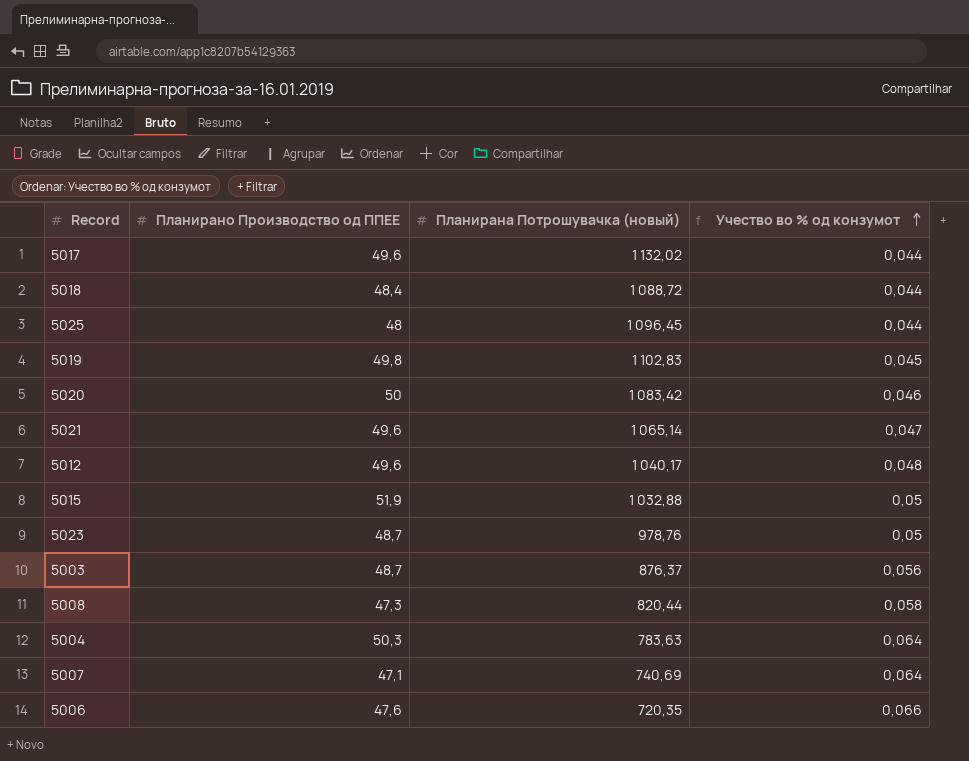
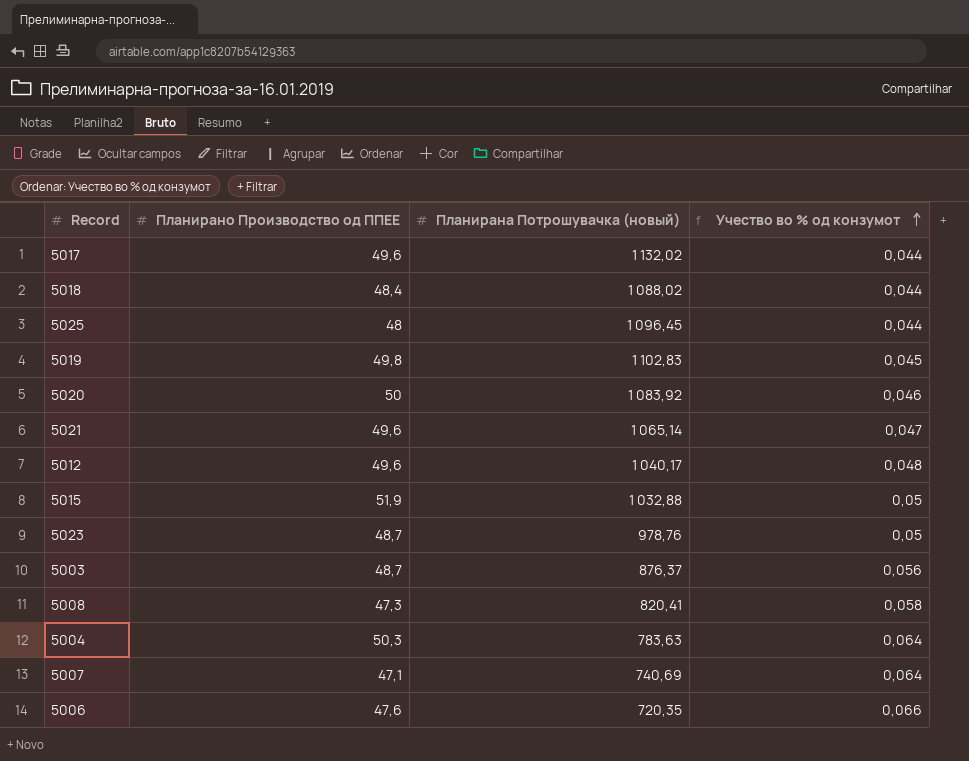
5018 | Планирана Потрошувачка (новый): 1 088,72 -> 1 088,02
5020 | Планирана Потрошувачка (новый): 1 083,42 -> 1 083,92
5008 | Планирана Потрошувачка (новый): 820,44 -> 820,41

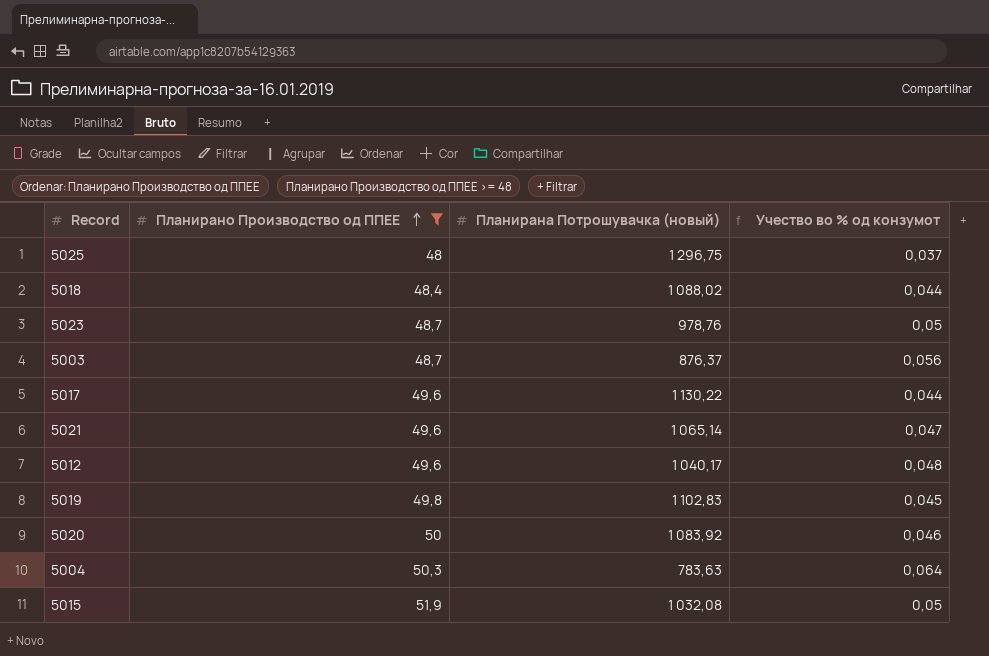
filter: none -> Планирано Производство од ППЕЕ >= 48
row order: Учество во % од конзумот ascending -> Планирано Производство од ППЕЕ ascending
5025 | Планирана Потрошувачка (новый): 1 096,45 -> 1 296,75
5025 | Учество во % од конзумот: 0,044 -> 0,037
5017 | Планирана Потрошувачка (новый): 1 132,02 -> 1 130,22
5015 | Планирана Потрошувачка (новый): 1 032,88 -> 1 032,08

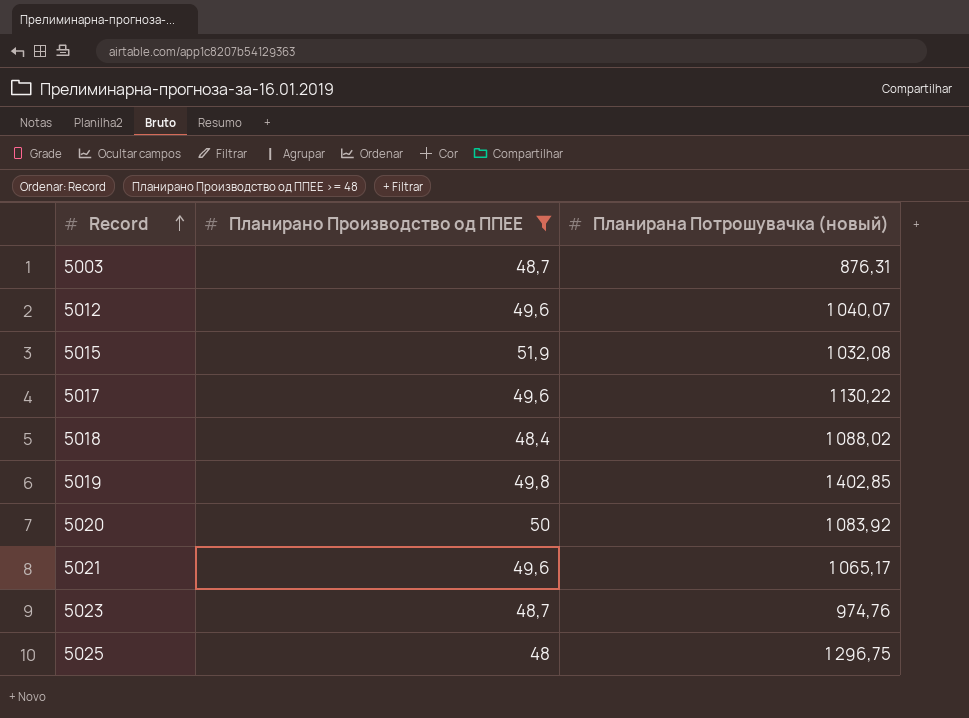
row order: Планирано Производство од ППЕЕ ascending -> Record ascending
column Учество во % од конзумот | formula: [Планирано Производство од ППЕЕ] / [Планирана Потрошувачка (новый)] -> none
row 5004: 50,3 | 783,63 | 0,064 -> none
5003 | Планирана Потрошувачка (новый): 876,37 -> 876,31
5012 | Планирана Потрошувачка (новый): 1 040,17 -> 1 040,07
5019 | Планирана Потрошувачка (новый): 1 102,83 -> 1 402,85
5021 | Планирана Потрошувачка (новый): 1 065,14 -> 1 065,17
5023 | Планирана Потрошувачка (новый): 978,76 -> 974,76

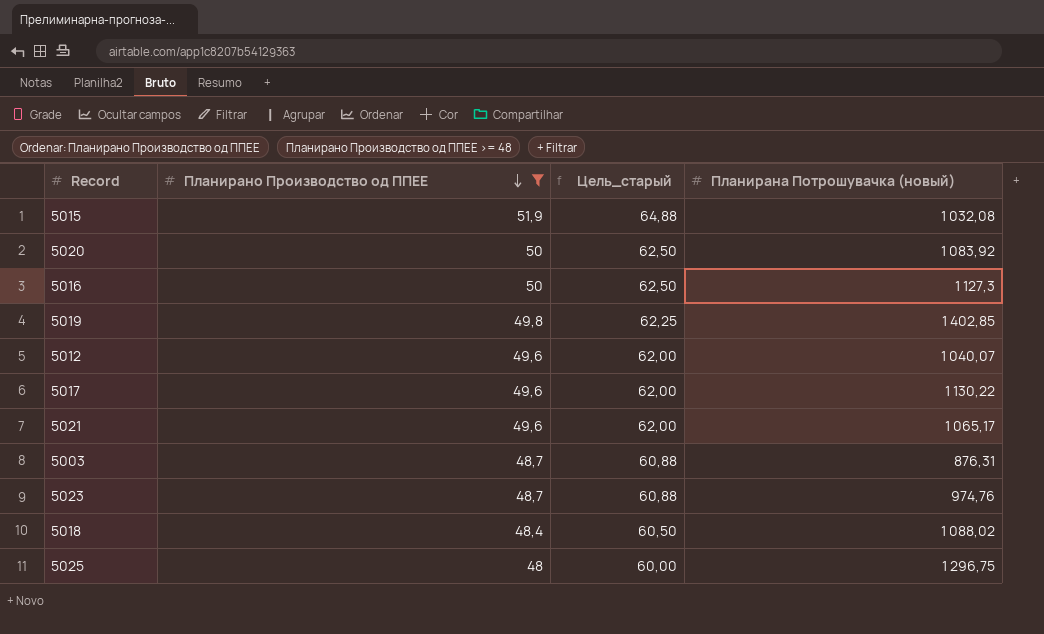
row order: Record ascending -> Планирано Производство од ППЕЕ descending
column Цель_старый | formula: none -> [Планирано Производство од ППЕЕ] * 1,25
row 5016: none -> 50 | 62,50 | 1 127,3

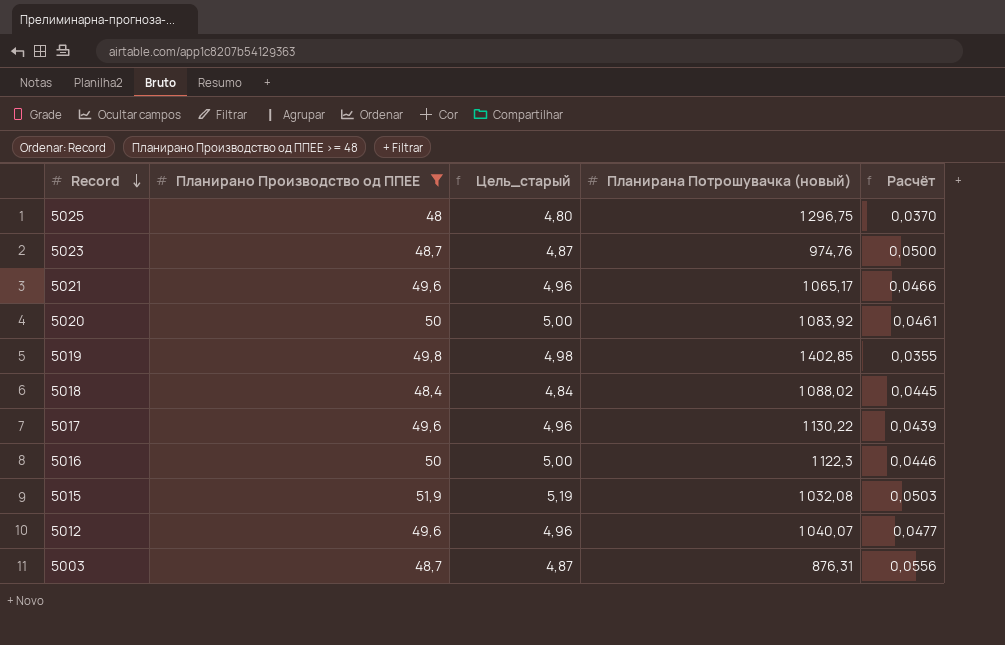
row order: Планирано Производство од ППЕЕ descending -> Record descending
column Цель_старый | formula: [Планирано Производство од ППЕЕ] * 1,25 -> [Планирано Производство од ППЕЕ] * 0,1
column Расчёт | formula: none -> [Планирано Производство од ППЕЕ] / [Планирана Потрошувачка (новый)]
5016 | Планирана Потрошувачка (новый): 1 127,3 -> 1 122,3

